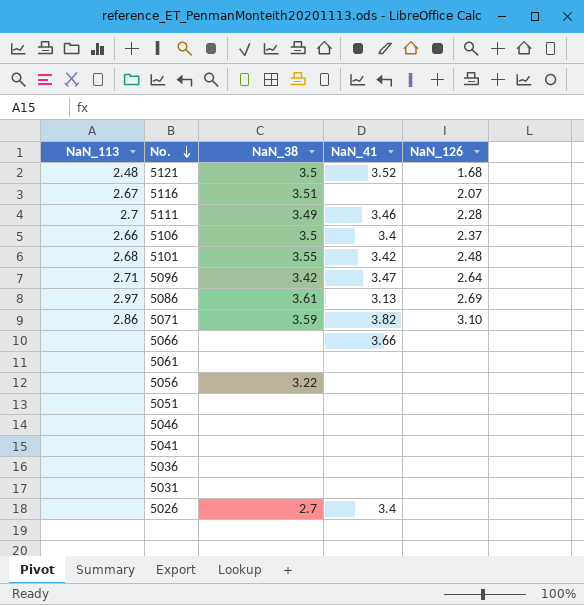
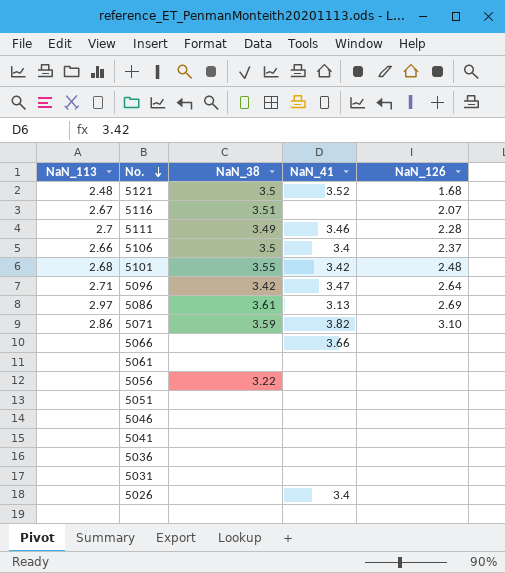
5026 | NaN_38: 2.7 -> none

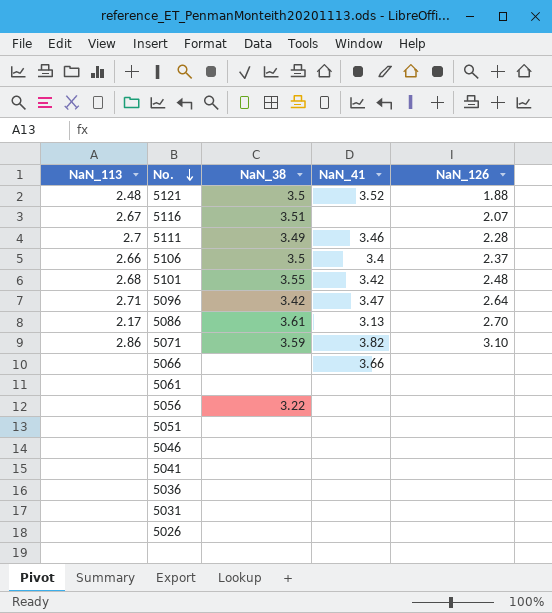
5121 | NaN_126: 1.68 -> 1.88
5086 | NaN_113: 2.97 -> 2.17
5086 | NaN_126: 2.69 -> 2.70
5026 | NaN_41: 3.4 -> none

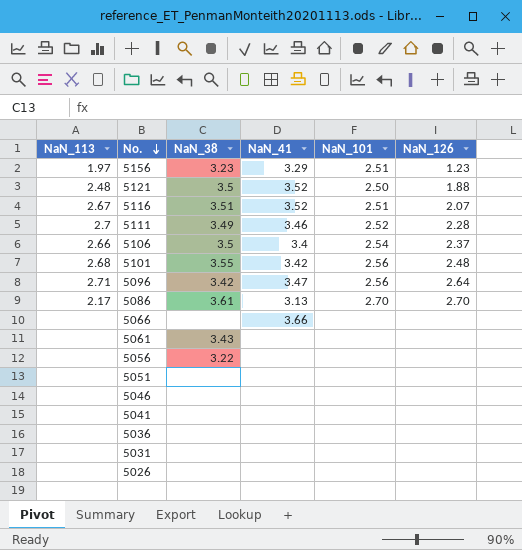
column NaN_101 | position: none -> 5
row 5071: 2.86 | 3.59 | 3.82 | 3.10 -> none
row 5156: none -> 1.97 | 3.23 | 3.29 | 2.51 | 1.23
5116 | NaN_41: none -> 3.52
5061 | NaN_38: none -> 3.43

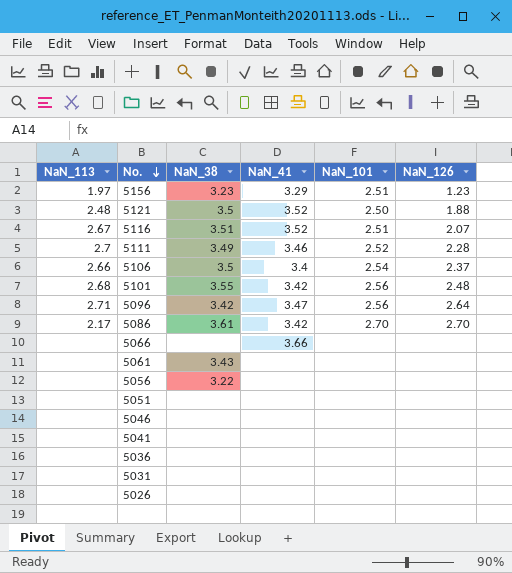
5086 | NaN_41: 3.13 -> 3.42

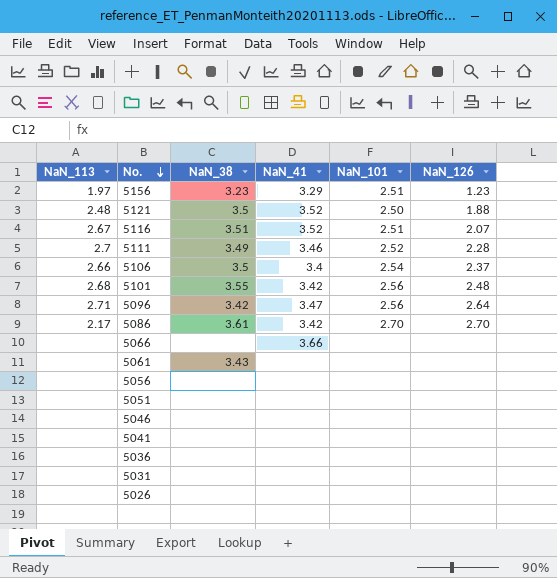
5056 | NaN_38: 3.22 -> none

